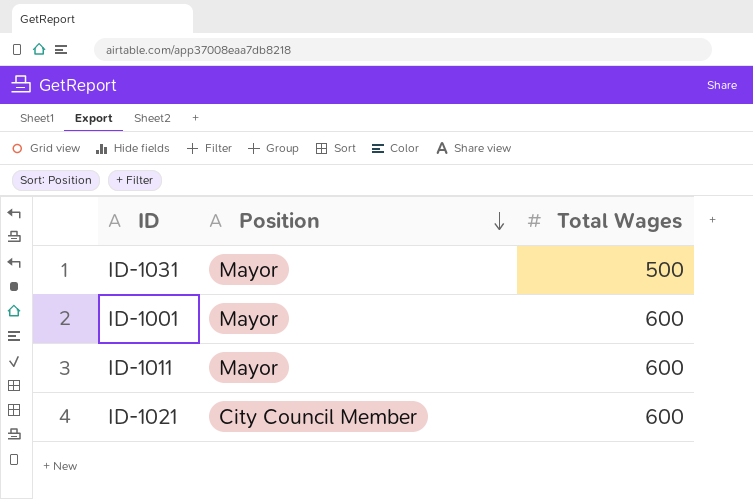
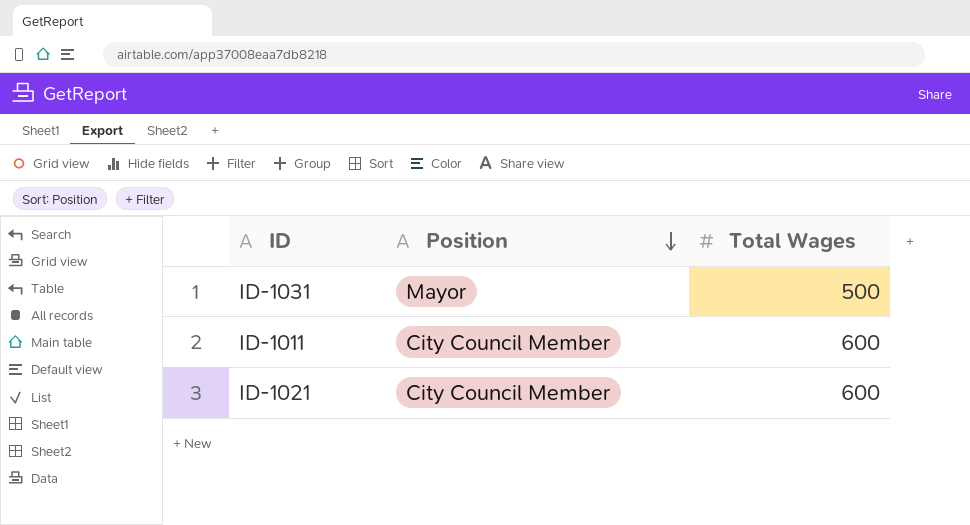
row ID-1001: Mayor | 600 -> none
ID-1011 | Position: Mayor -> City Council Member

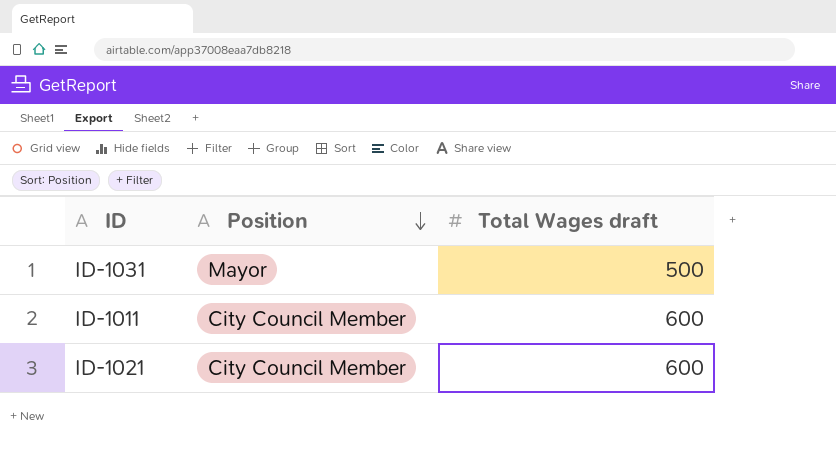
column name: Total Wages -> Total Wages draft

